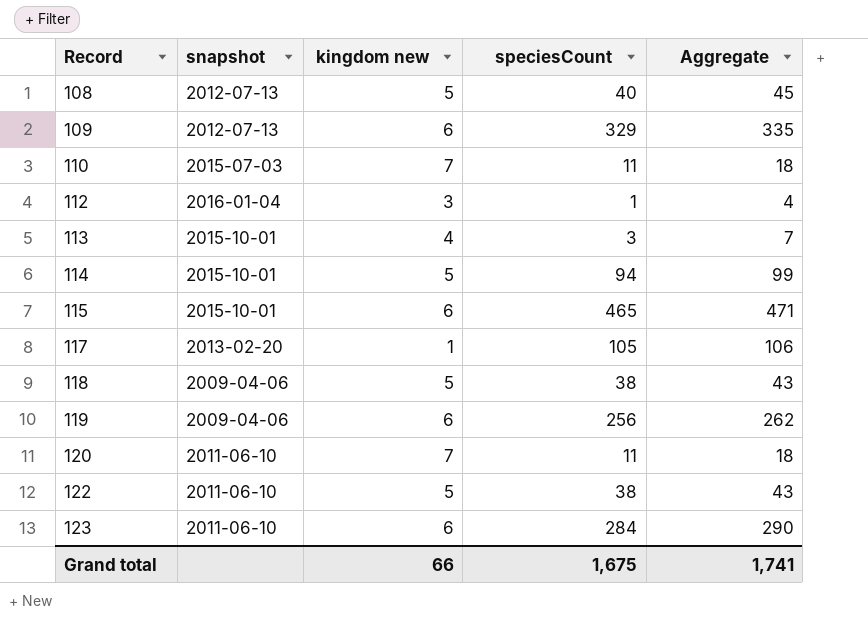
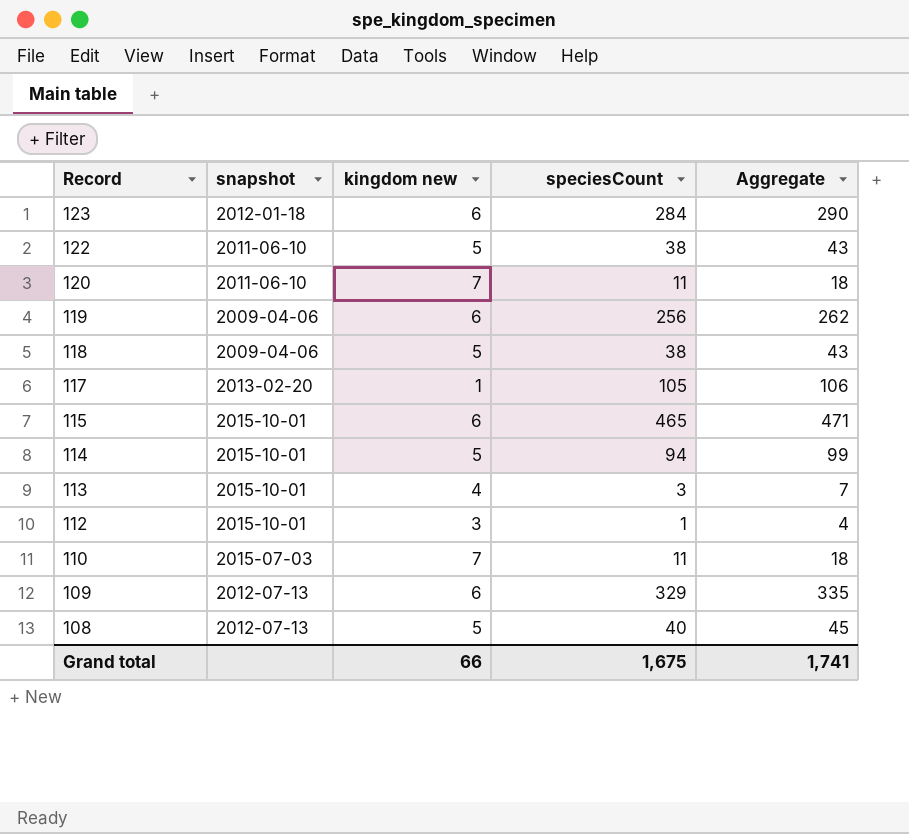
row order: Record ascending -> Record descending
123 | snapshot: 2011-06-10 -> 2012-01-18
112 | snapshot: 2016-01-04 -> 2015-10-01

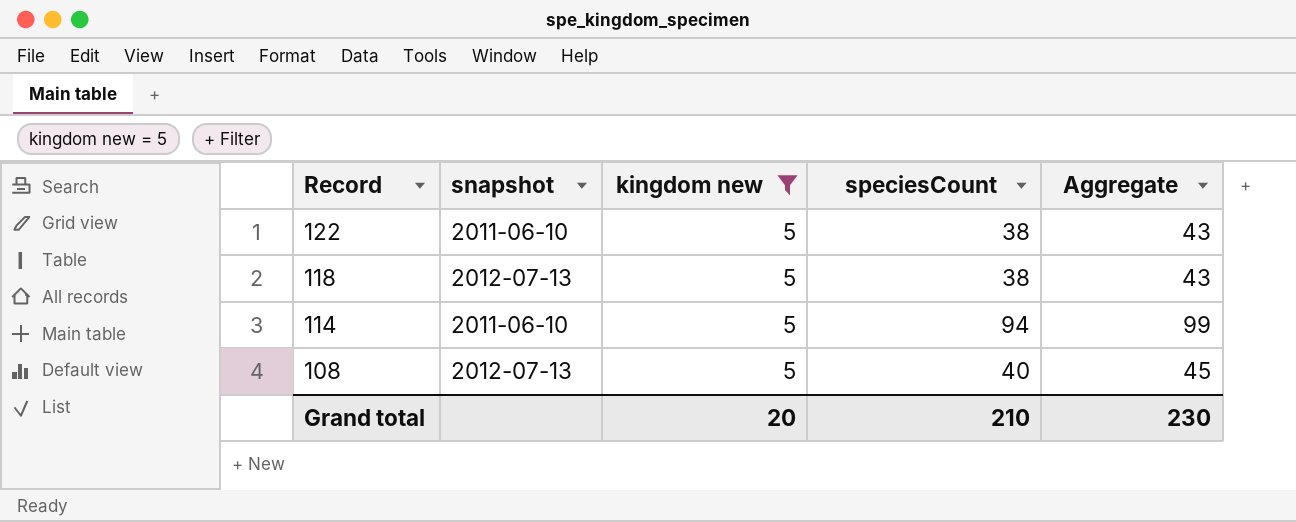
filter: none -> kingdom new = 5
118 | snapshot: 2009-04-06 -> 2012-07-13
114 | snapshot: 2015-10-01 -> 2011-06-10
Grand total | kingdom new: 66 -> 20
Grand total | speciesCount: 1,675 -> 210
Grand total | Aggregate: 1,741 -> 230

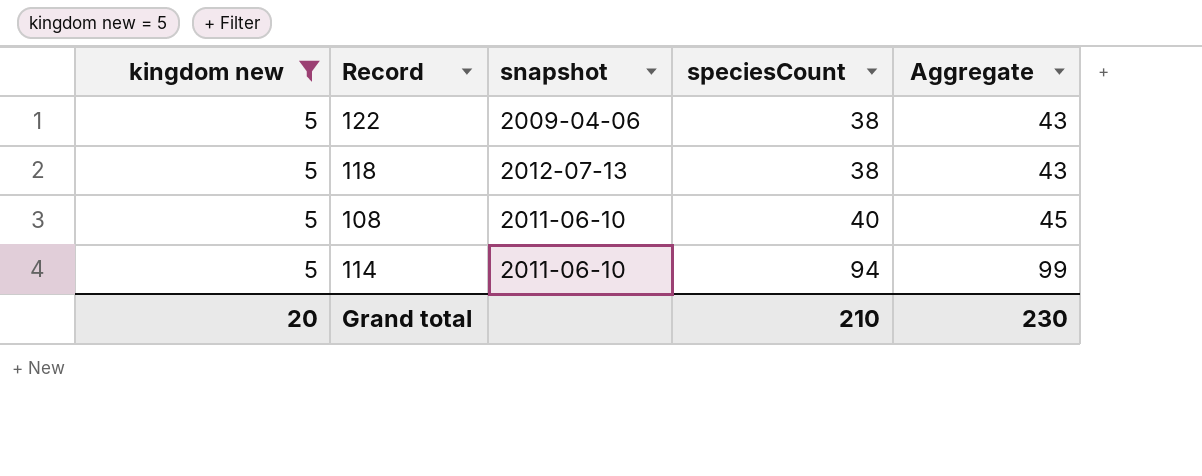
row order: Record descending -> speciesCount ascending
column kingdom new | position: 3 -> 1
122 | snapshot: 2011-06-10 -> 2009-04-06
108 | snapshot: 2012-07-13 -> 2011-06-10

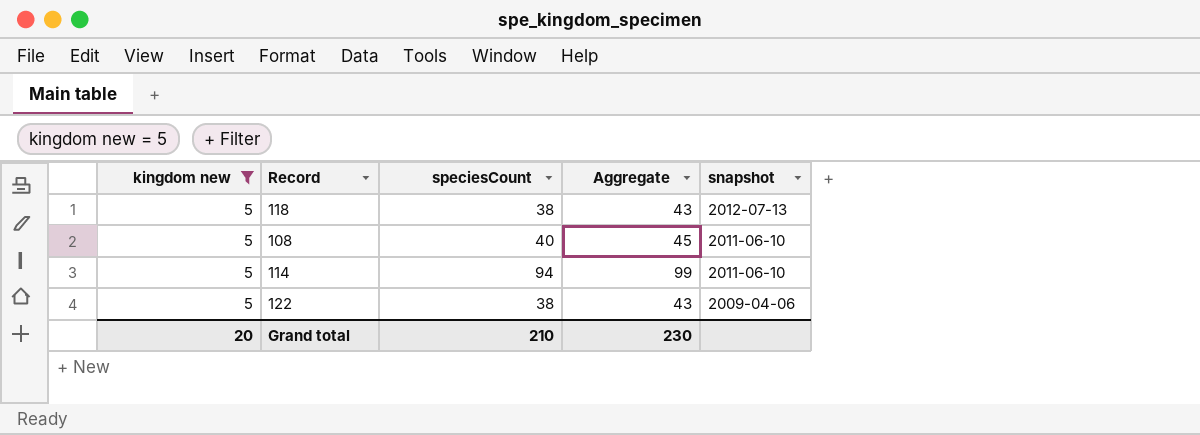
row order: speciesCount ascending -> snapshot descending
column snapshot | position: 3 -> 5

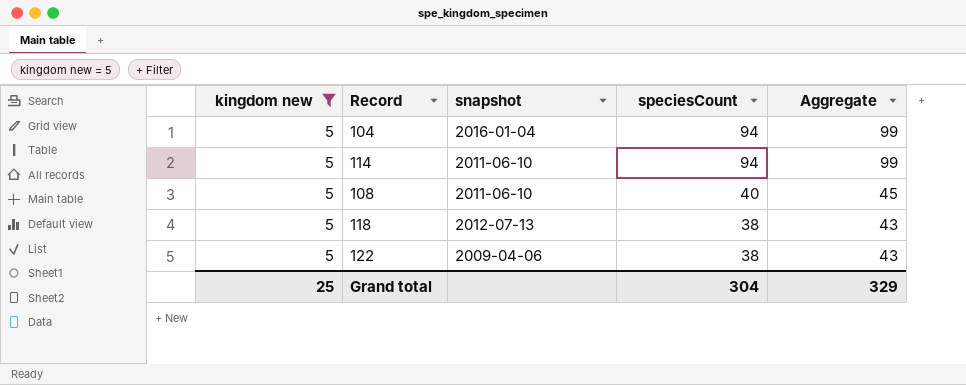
row order: snapshot descending -> speciesCount descending
column snapshot | position: 5 -> 3
row 104: none -> 5 | 2016-01-04 | 94 | 99
Grand total | kingdom new: 20 -> 25
Grand total | speciesCount: 210 -> 304
Grand total | Aggregate: 230 -> 329

